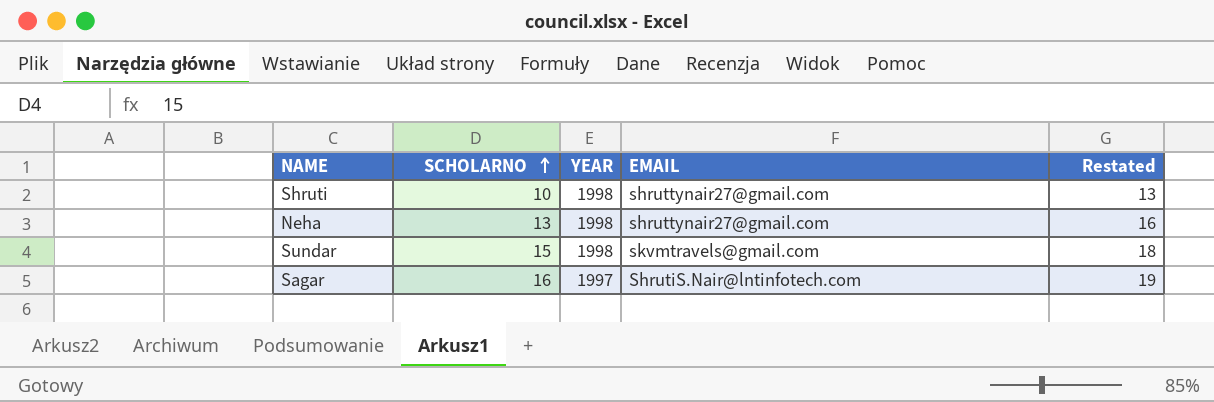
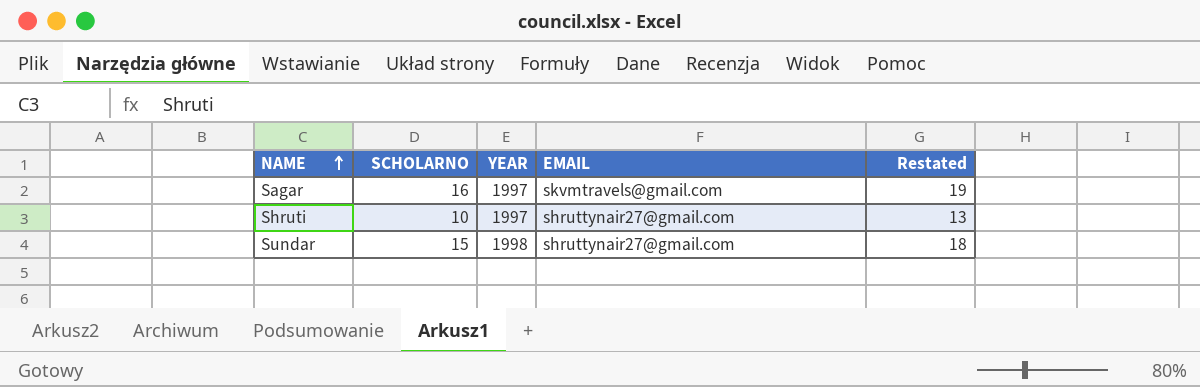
row order: SCHOLARNO ascending -> NAME ascending
row Neha: 13 | 1998 | shruttynair27@gmail.com | 16 -> none
Sagar | EMAIL: ShrutiS.Nair@lntinfotech.com -> skvmtravels@gmail.com
Shruti | YEAR: 1998 -> 1997
Sundar | EMAIL: skvmtravels@gmail.com -> shruttynair27@gmail.com

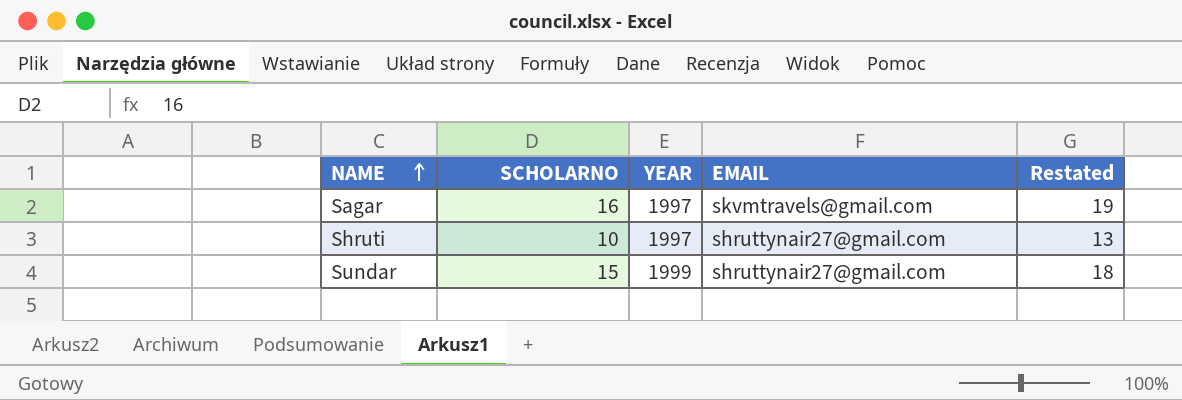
Sundar | YEAR: 1998 -> 1999

